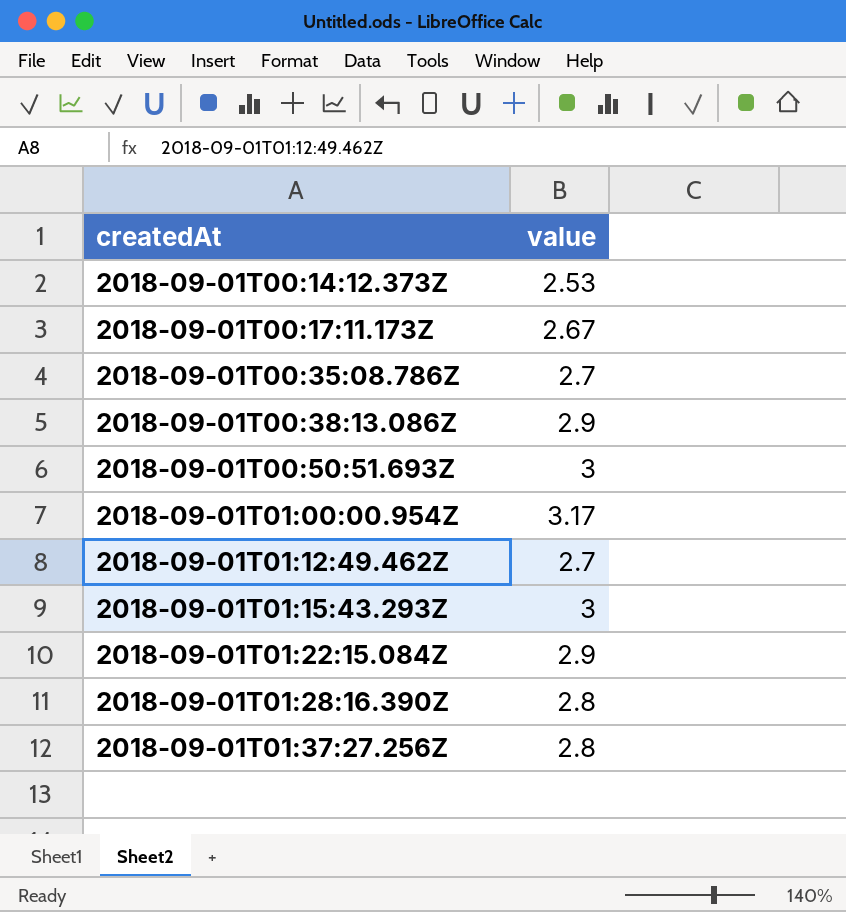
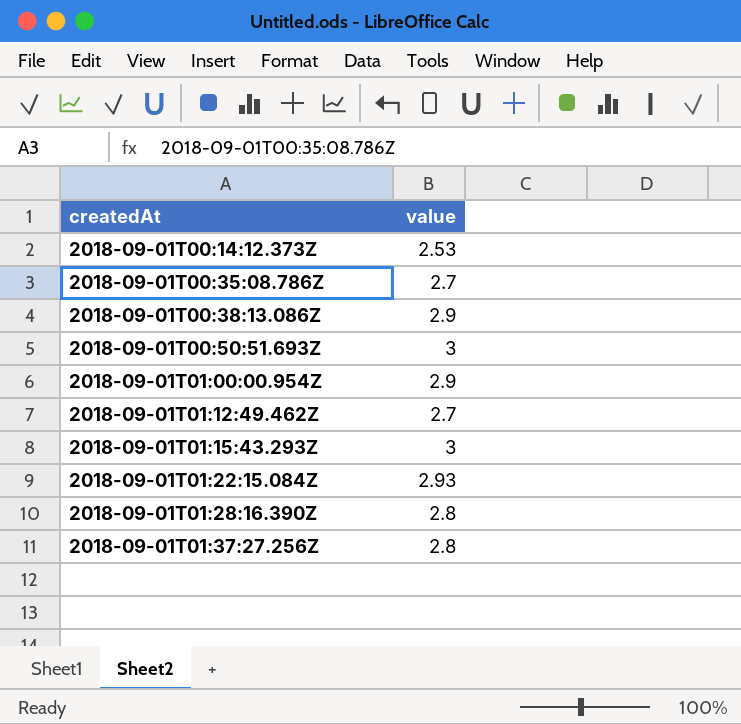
row 2018-09-01T00:17:11.173Z: 2.67 -> none
2018-09-01T01:00:00.954Z | value: 3.17 -> 2.9
2018-09-01T01:22:15.084Z | value: 2.9 -> 2.93

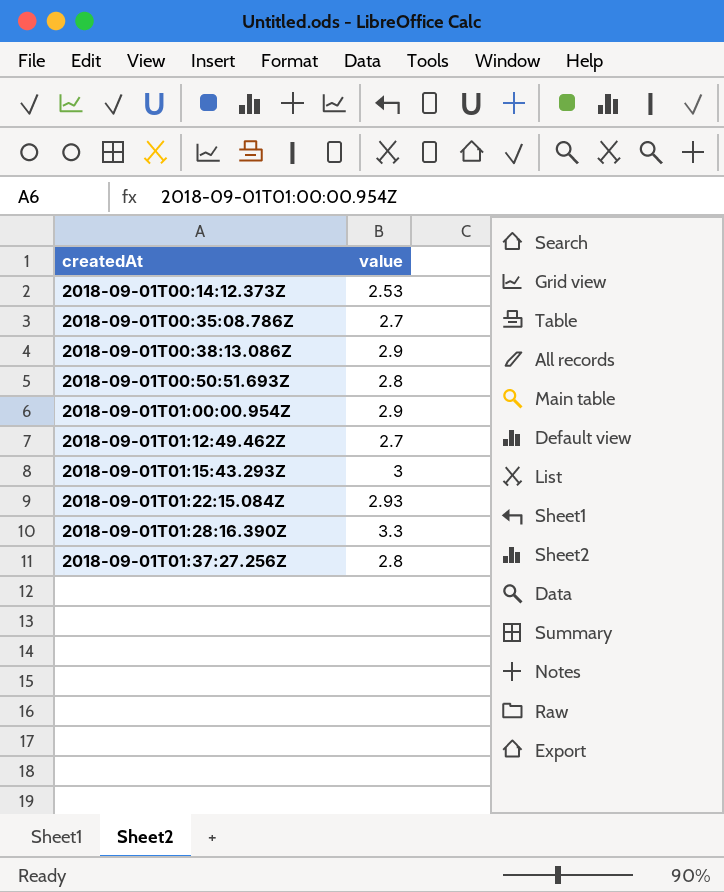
2018-09-01T00:50:51.693Z | value: 3 -> 2.8
2018-09-01T01:28:16.390Z | value: 2.8 -> 3.3

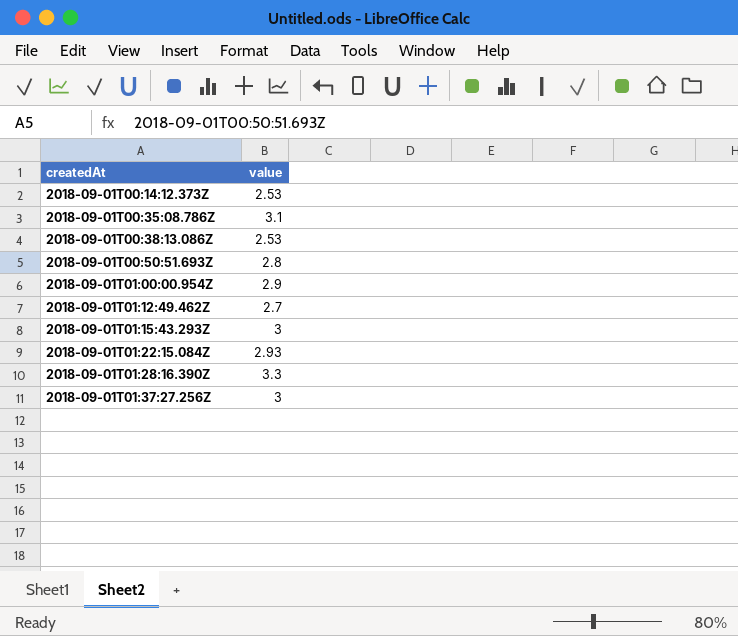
2018-09-01T00:35:08.786Z | value: 2.7 -> 3.1
2018-09-01T00:38:13.086Z | value: 2.9 -> 2.53
2018-09-01T01:37:27.256Z | value: 2.8 -> 3

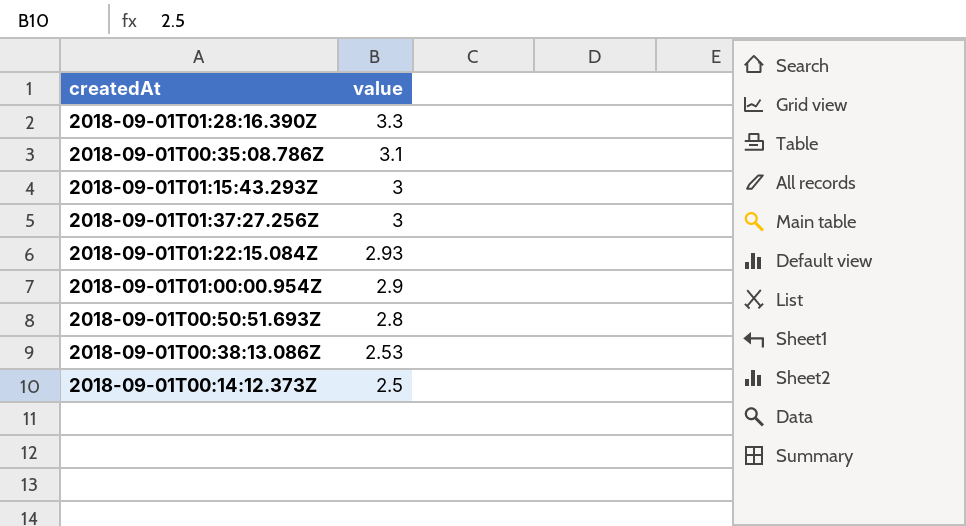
row order: createdAt ascending -> value descending
row 2018-09-01T01:12:49.462Z: 2.7 -> none
2018-09-01T00:14:12.373Z | value: 2.53 -> 2.5

